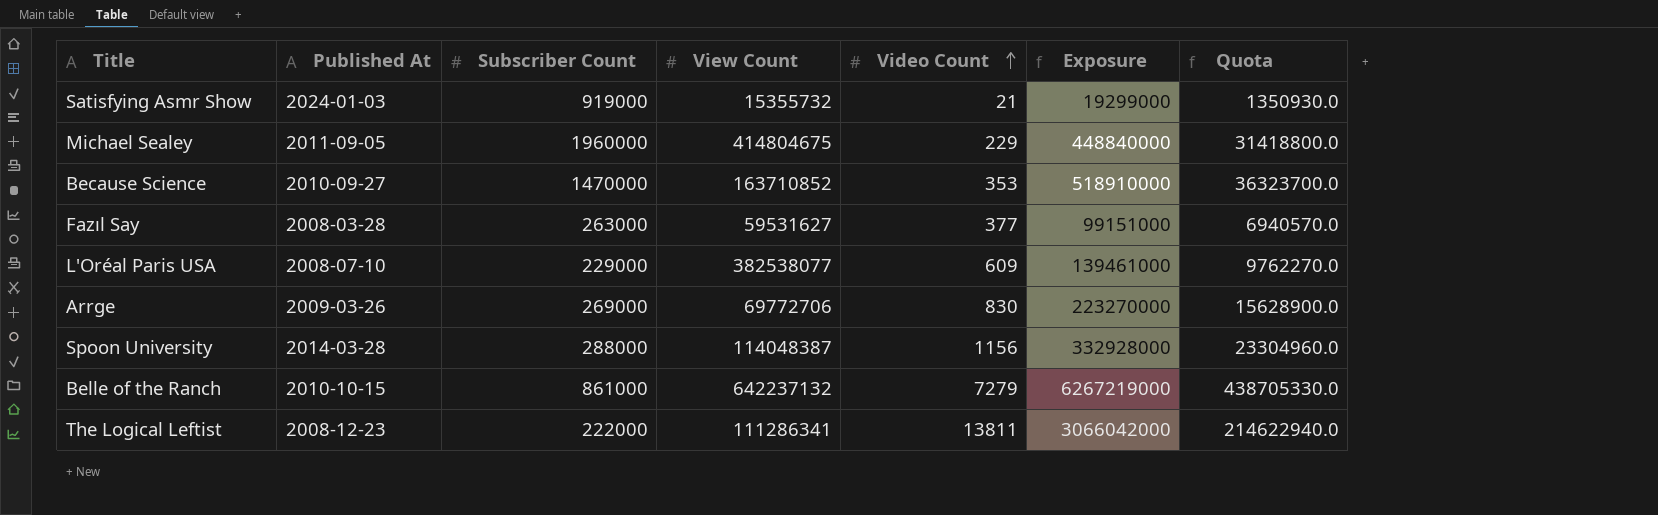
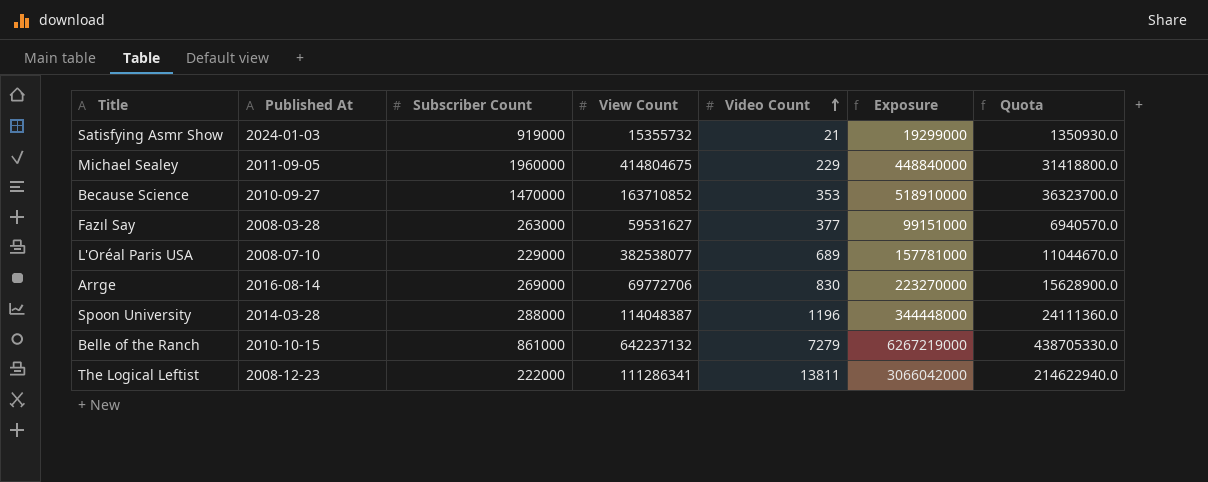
L'Oréal Paris USA | Video Count: 609 -> 689
L'Oréal Paris USA | Exposure: 139461000 -> 157781000
L'Oréal Paris USA | Quota: 9762270.0 -> 11044670.0
Arrge | Published At: 2009-03-26 -> 2016-08-14
Spoon University | Video Count: 1156 -> 1196
Spoon University | Exposure: 332928000 -> 344448000
Spoon University | Quota: 23304960.0 -> 24111360.0

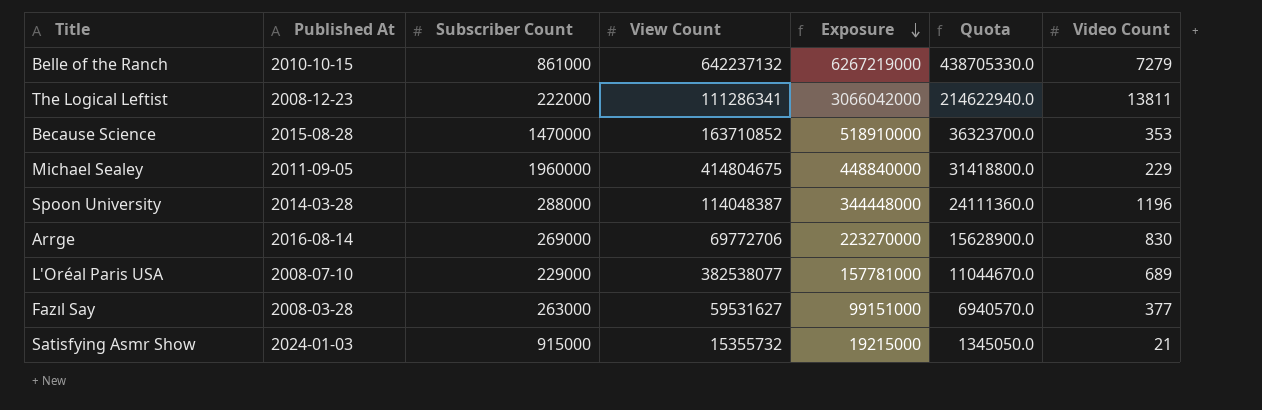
row order: Video Count ascending -> Exposure descending
column Video Count | position: 5 -> 7
Because Science | Published At: 2010-09-27 -> 2015-08-28
Satisfying Asmr Show | Subscriber Count: 919000 -> 915000
Satisfying Asmr Show | Exposure: 19299000 -> 19215000
Satisfying Asmr Show | Quota: 1350930.0 -> 1345050.0

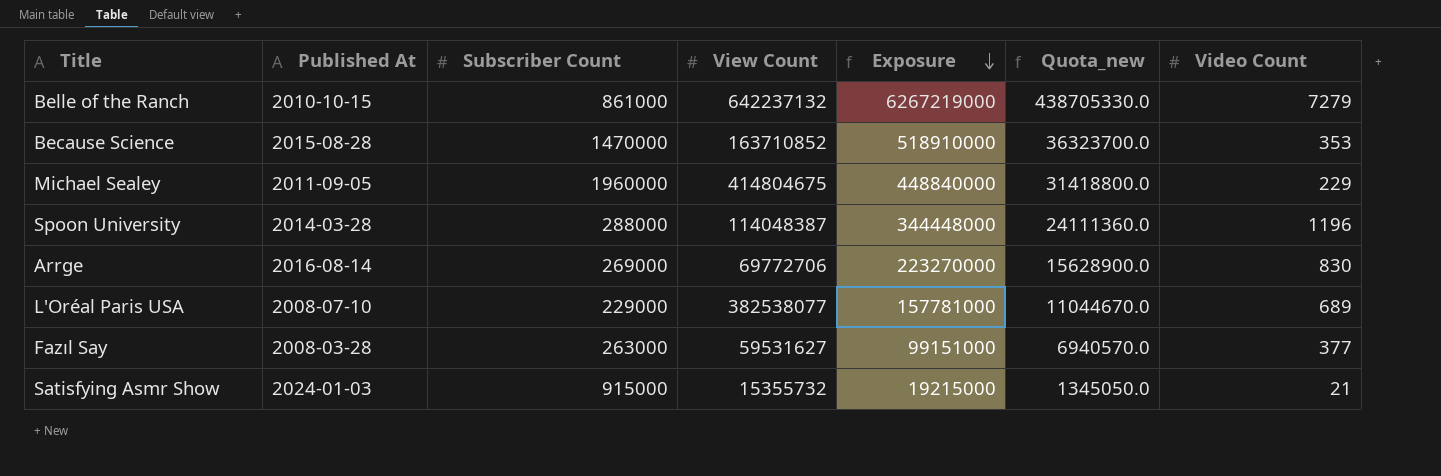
column name: Quota -> Quota_new
row The Logical Leftist: 2008-12-23 | 222000 | 111286341 | 3066042000 | 214622940.0 | 13811 -> none

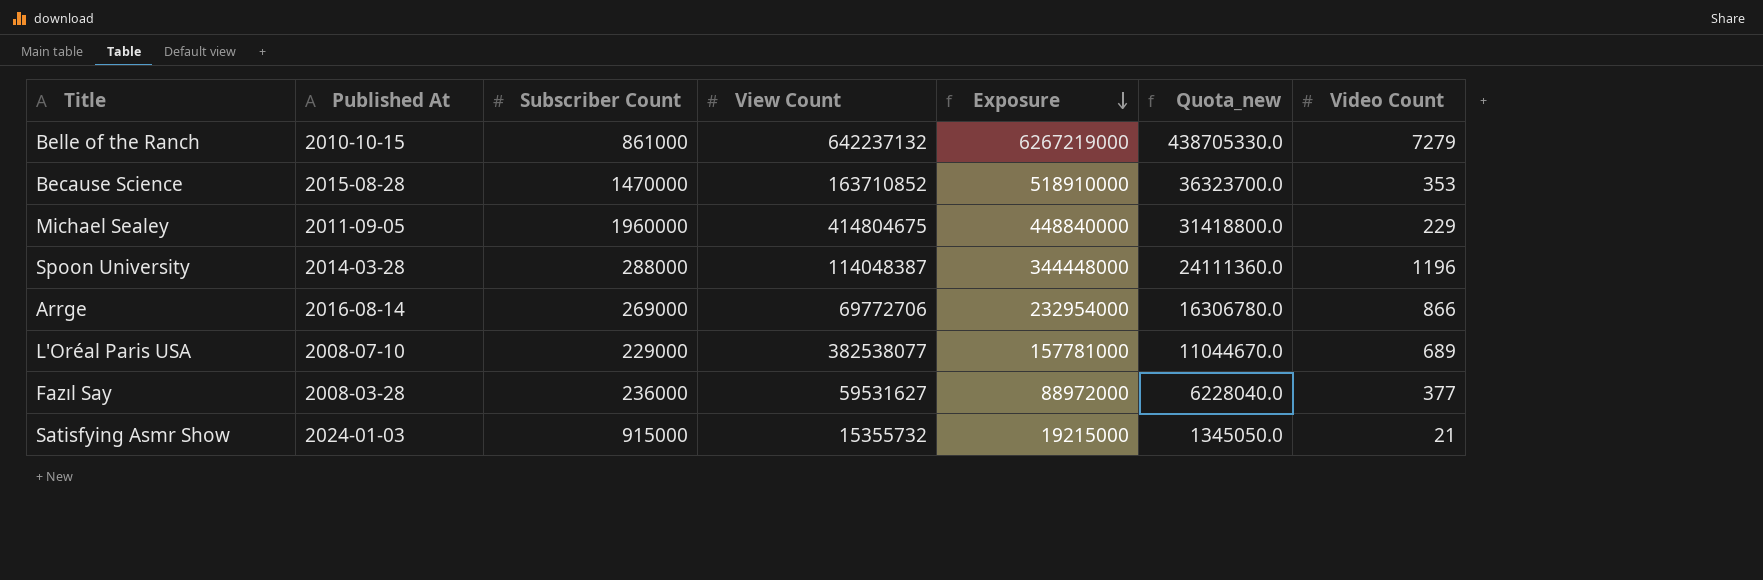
Arrge | Exposure: 223270000 -> 232954000
Arrge | Quota_new: 15628900.0 -> 16306780.0
Arrge | Video Count: 830 -> 866
Fazıl Say | Subscriber Count: 263000 -> 236000
Fazıl Say | Exposure: 99151000 -> 88972000
Fazıl Say | Quota_new: 6940570.0 -> 6228040.0

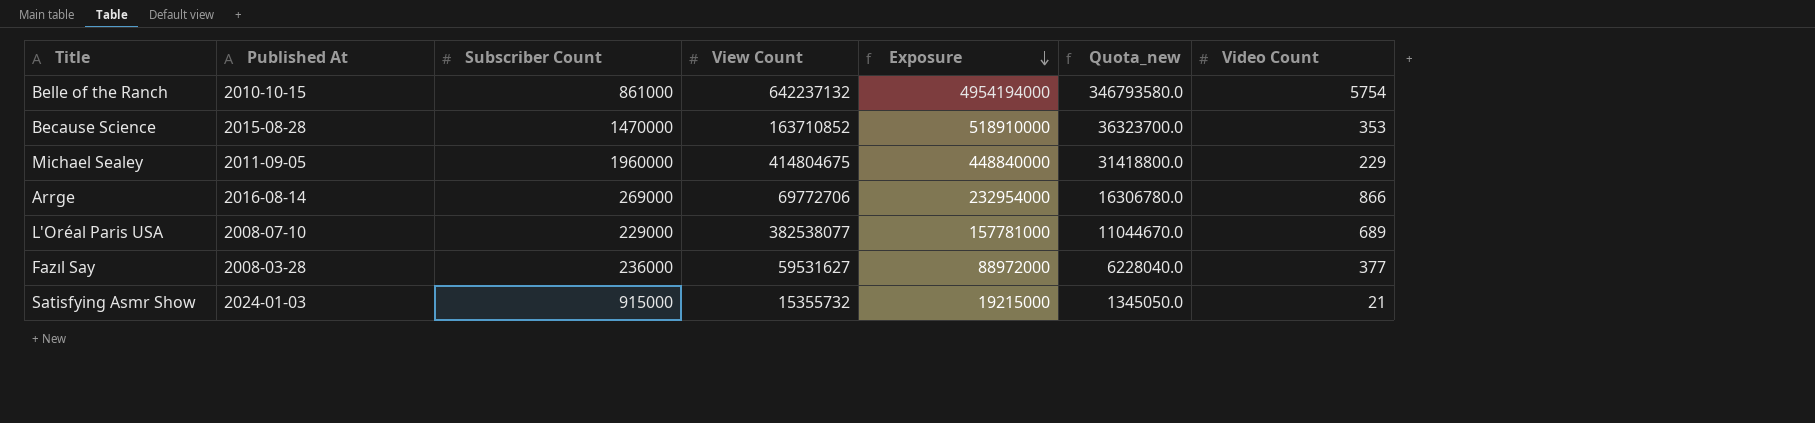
row Spoon University: 2014-03-28 | 288000 | 114048387 | 344448000 | 24111360.0 | 1196 -> none
Belle of the Ranch | Exposure: 6267219000 -> 4954194000
Belle of the Ranch | Quota_new: 438705330.0 -> 346793580.0
Belle of the Ranch | Video Count: 7279 -> 5754

